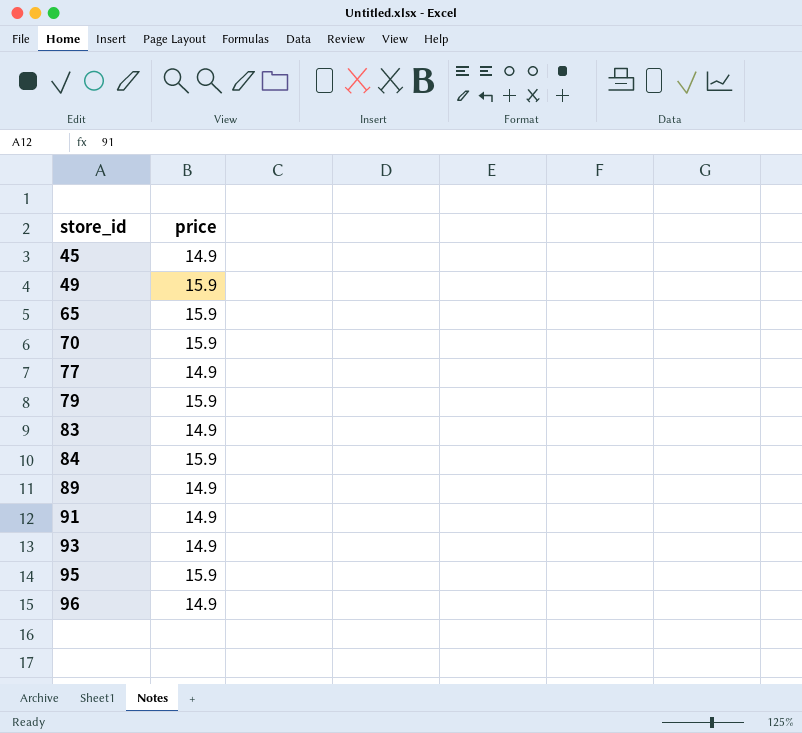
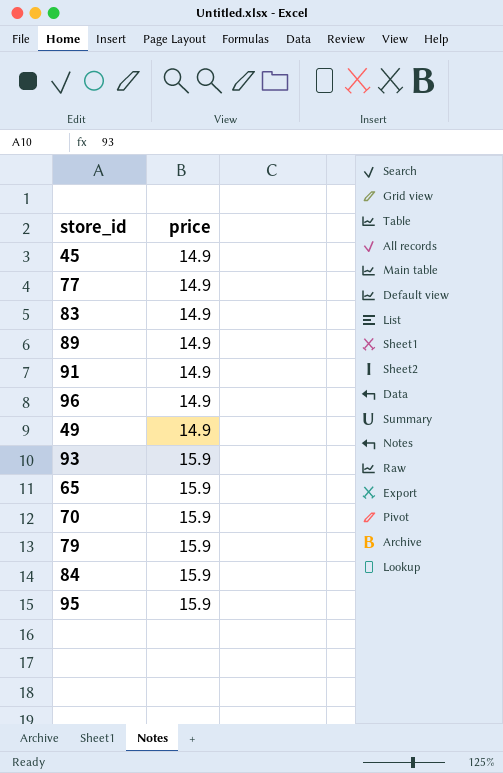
row order: store_id ascending -> price ascending
49 | price: 15.9 -> 14.9
93 | price: 14.9 -> 15.9

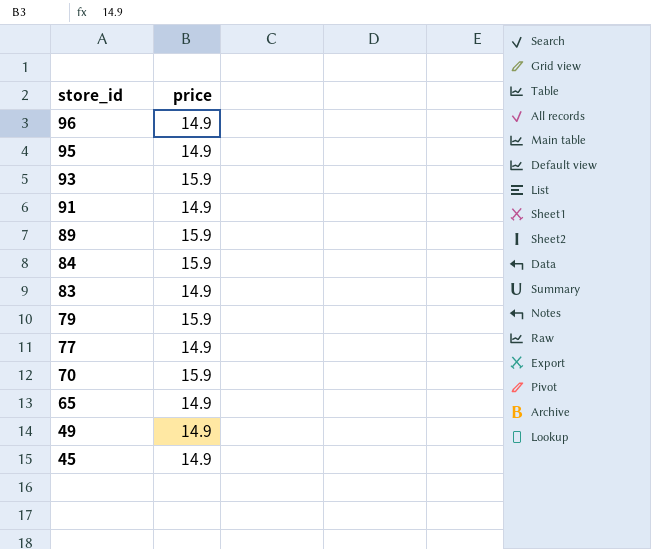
row order: price ascending -> store_id descending
95 | price: 15.9 -> 14.9
89 | price: 14.9 -> 15.9
65 | price: 15.9 -> 14.9

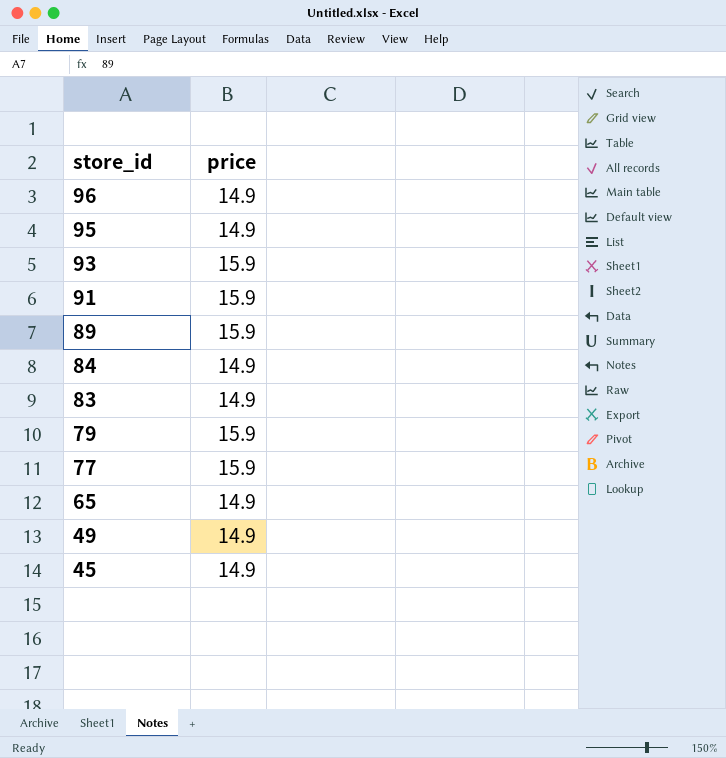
row 70: 15.9 -> none
91 | price: 14.9 -> 15.9
84 | price: 15.9 -> 14.9
77 | price: 14.9 -> 15.9

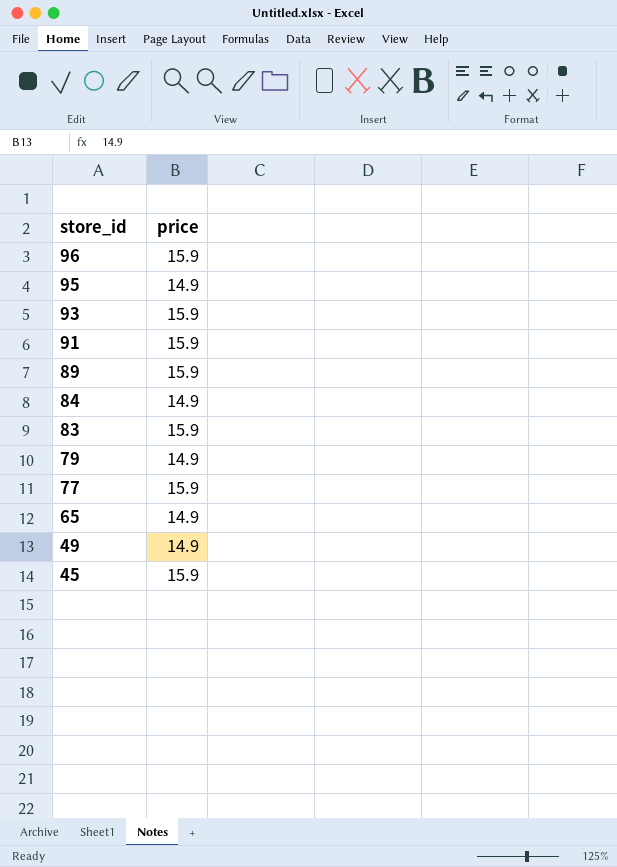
96 | price: 14.9 -> 15.9
83 | price: 14.9 -> 15.9
79 | price: 15.9 -> 14.9
45 | price: 14.9 -> 15.9

